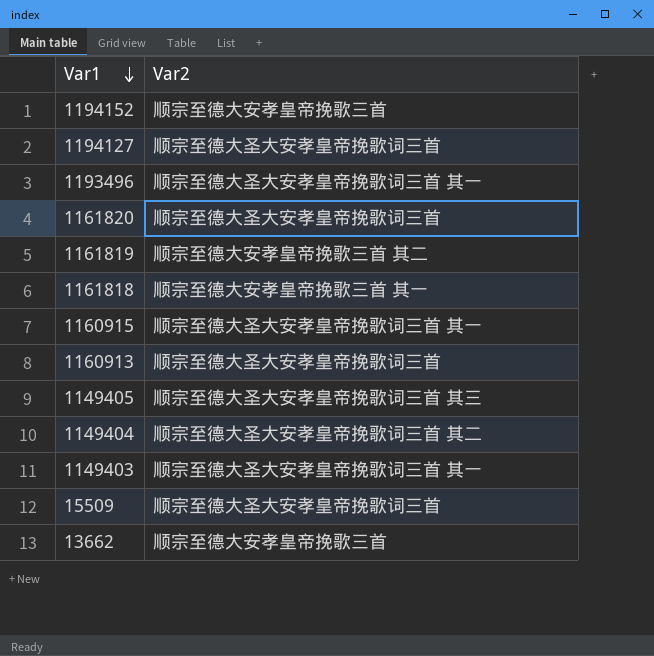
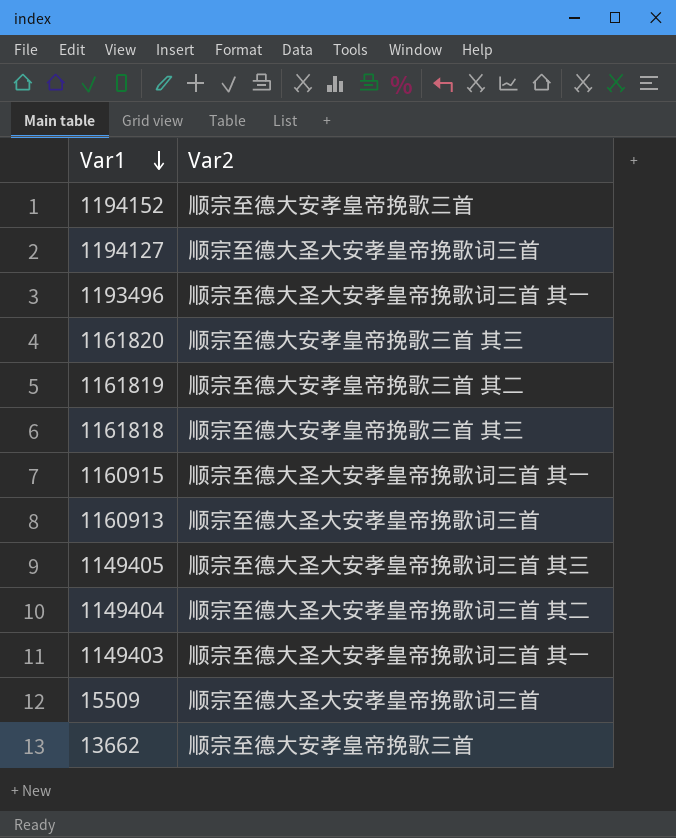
1161820 | Var2: 顺宗至德大圣大安孝皇帝挽歌词三首 -> 顺宗至德大安孝皇帝挽歌三首 其三
1161818 | Var2: 顺宗至德大安孝皇帝挽歌三首 其一 -> 顺宗至德大安孝皇帝挽歌三首 其三

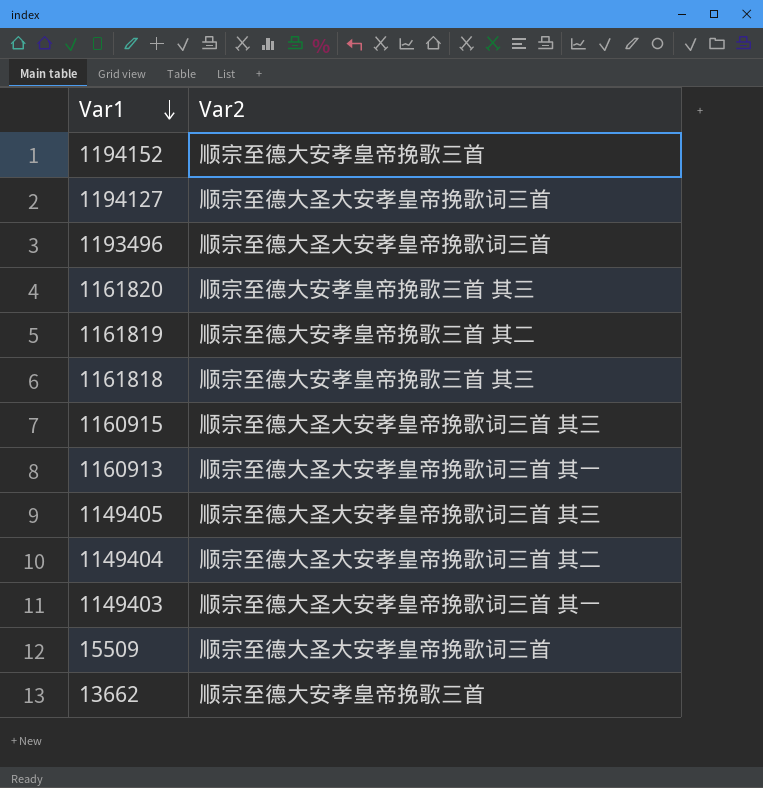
1193496 | Var2: 顺宗至德大圣大安孝皇帝挽歌词三首 其一 -> 顺宗至德大圣大安孝皇帝挽歌词三首
1160915 | Var2: 顺宗至德大圣大安孝皇帝挽歌词三首 其一 -> 顺宗至德大圣大安孝皇帝挽歌词三首 其三
1160913 | Var2: 顺宗至德大圣大安孝皇帝挽歌词三首 -> 顺宗至德大圣大安孝皇帝挽歌词三首 其一

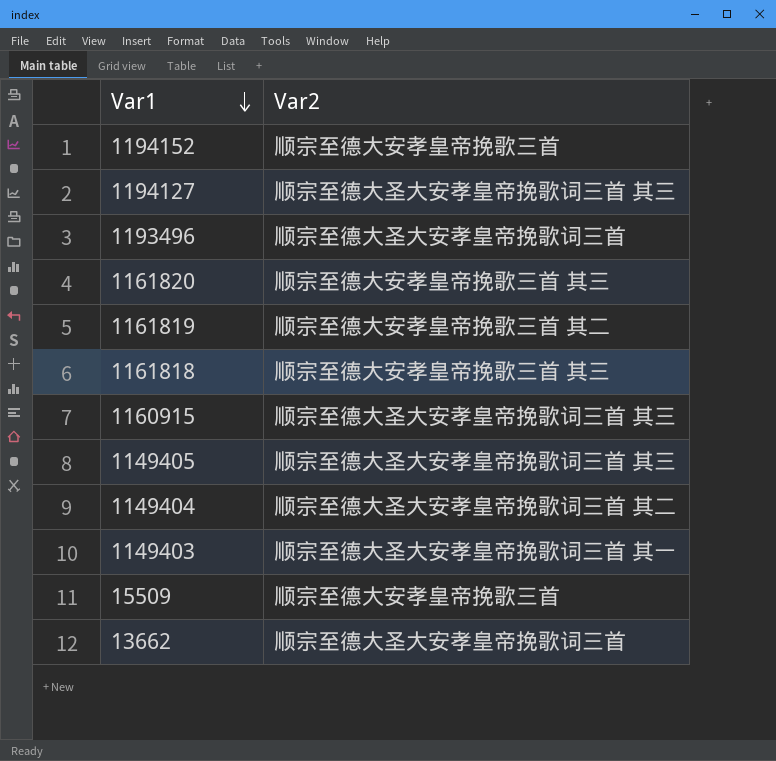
row 1160913: 顺宗至德大圣大安孝皇帝挽歌词三首 其一 -> none
1194127 | Var2: 顺宗至德大圣大安孝皇帝挽歌词三首 -> 顺宗至德大圣大安孝皇帝挽歌词三首 其三
15509 | Var2: 顺宗至德大圣大安孝皇帝挽歌词三首 -> 顺宗至德大安孝皇帝挽歌三首
13662 | Var2: 顺宗至德大安孝皇帝挽歌三首 -> 顺宗至德大圣大安孝皇帝挽歌词三首

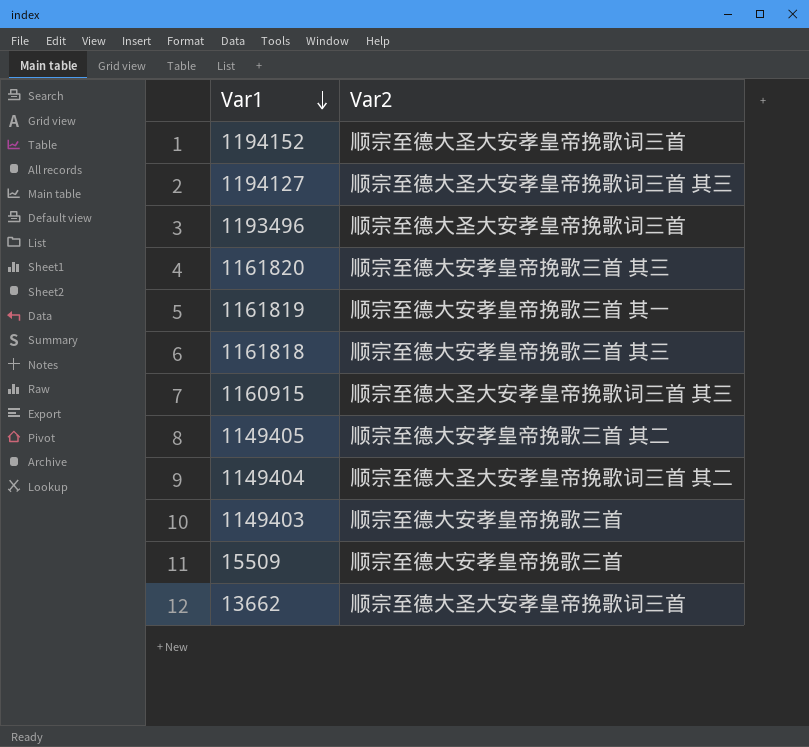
1194152 | Var2: 顺宗至德大安孝皇帝挽歌三首 -> 顺宗至德大圣大安孝皇帝挽歌词三首
1161819 | Var2: 顺宗至德大安孝皇帝挽歌三首 其二 -> 顺宗至德大安孝皇帝挽歌三首 其一
1149405 | Var2: 顺宗至德大圣大安孝皇帝挽歌词三首 其三 -> 顺宗至德大安孝皇帝挽歌三首 其二
1149403 | Var2: 顺宗至德大圣大安孝皇帝挽歌词三首 其一 -> 顺宗至德大安孝皇帝挽歌三首

